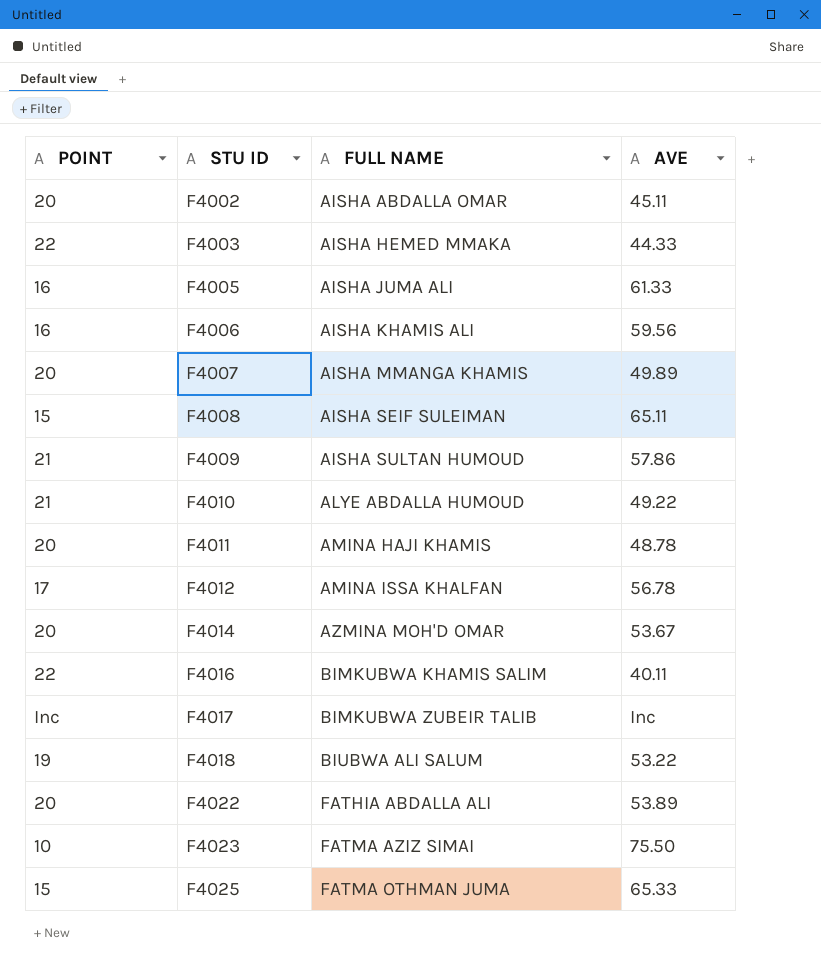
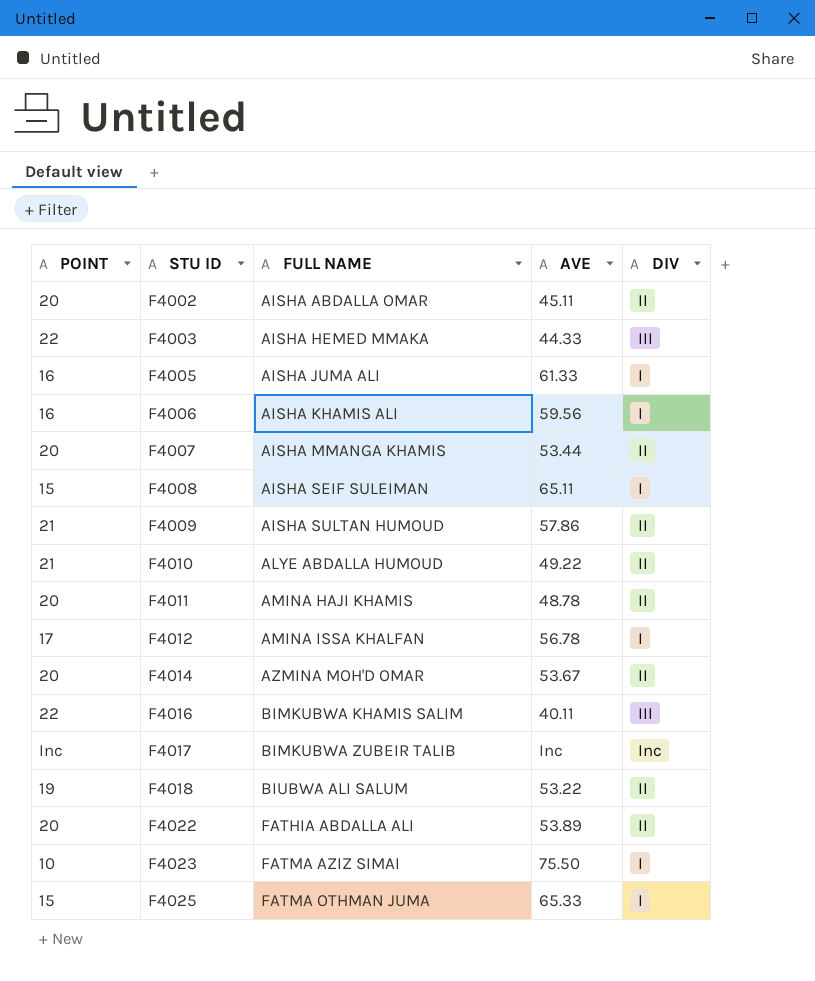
column DIV | position: none -> 5
F4007 | AVE: 49.89 -> 53.44

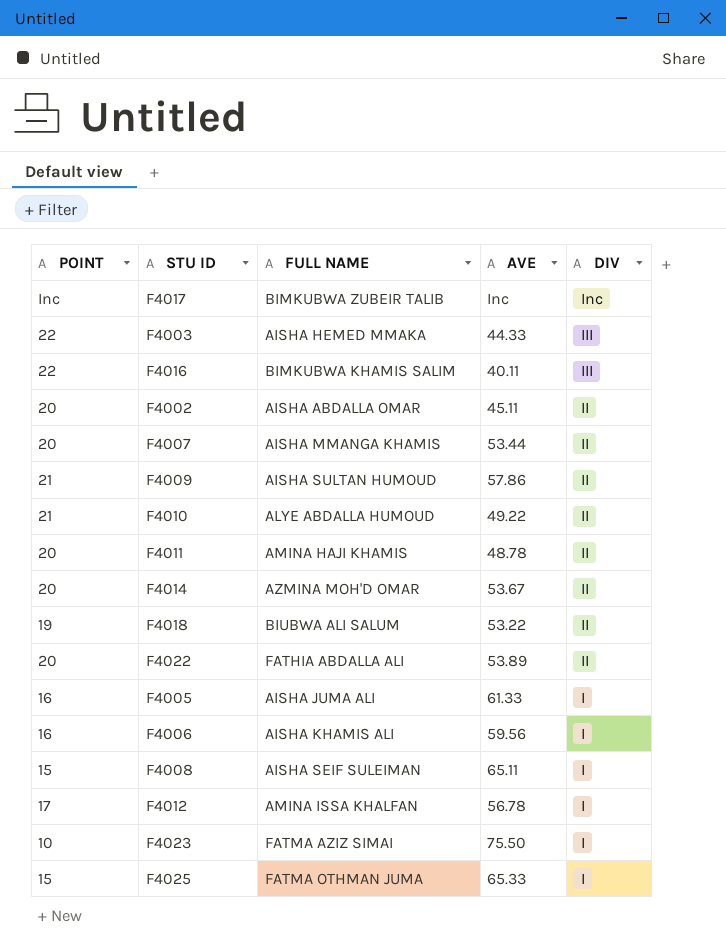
row order: STU ID ascending -> DIV descending

